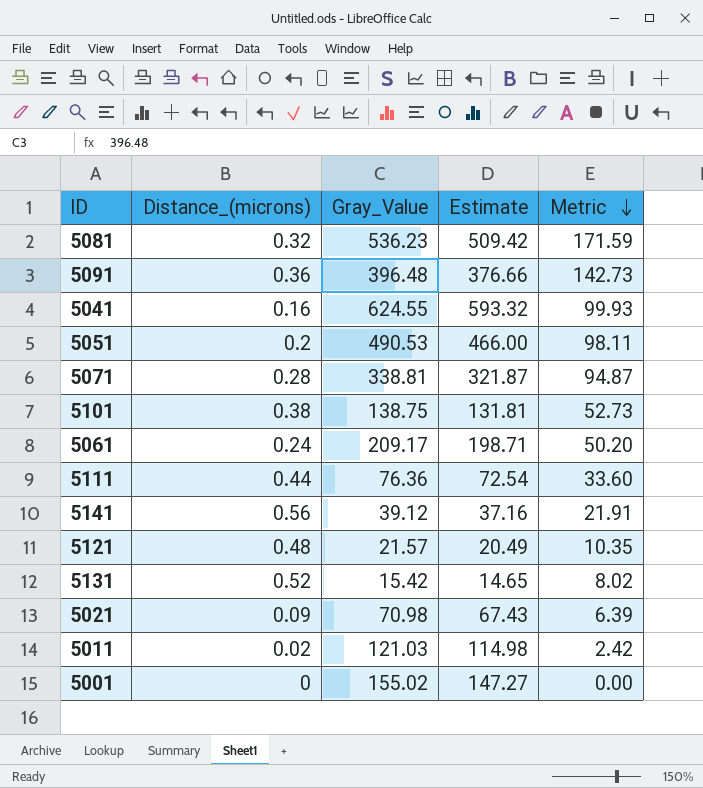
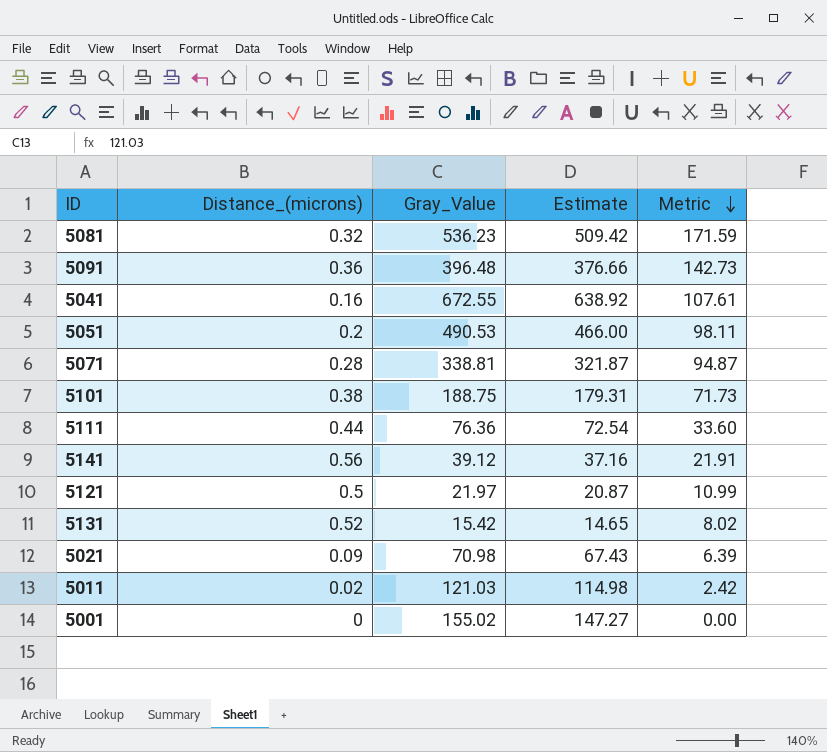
row 5061: 0.24 | 209.17 | 198.71 | 50.20 -> none
5041 | Gray_Value: 624.55 -> 672.55
5041 | Estimate: 593.32 -> 638.92
5041 | Metric: 99.93 -> 107.61
5101 | Gray_Value: 138.75 -> 188.75
5101 | Estimate: 131.81 -> 179.31
5101 | Metric: 52.73 -> 71.73
5121 | Distance_(microns): 0.48 -> 0.5
5121 | Gray_Value: 21.57 -> 21.97
5121 | Estimate: 20.49 -> 20.87
5121 | Metric: 10.35 -> 10.99

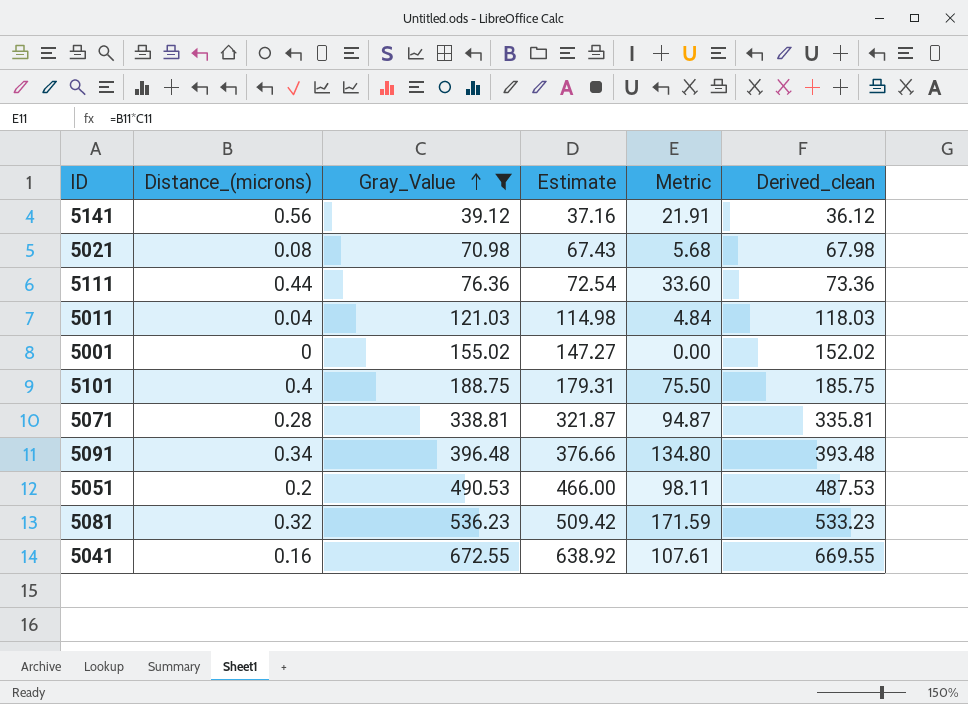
filter: none -> Gray_Value >= 39.12
row order: Metric descending -> Gray_Value ascending
column Derived_clean | formula: none -> [Gray_Value] - 3
5021 | Distance_(microns): 0.09 -> 0.08
5021 | Metric: 6.39 -> 5.68
5011 | Distance_(microns): 0.02 -> 0.04
5011 | Metric: 2.42 -> 4.84
5101 | Distance_(microns): 0.38 -> 0.4
5101 | Metric: 71.73 -> 75.50
5091 | Distance_(microns): 0.36 -> 0.34
5091 | Metric: 142.73 -> 134.80

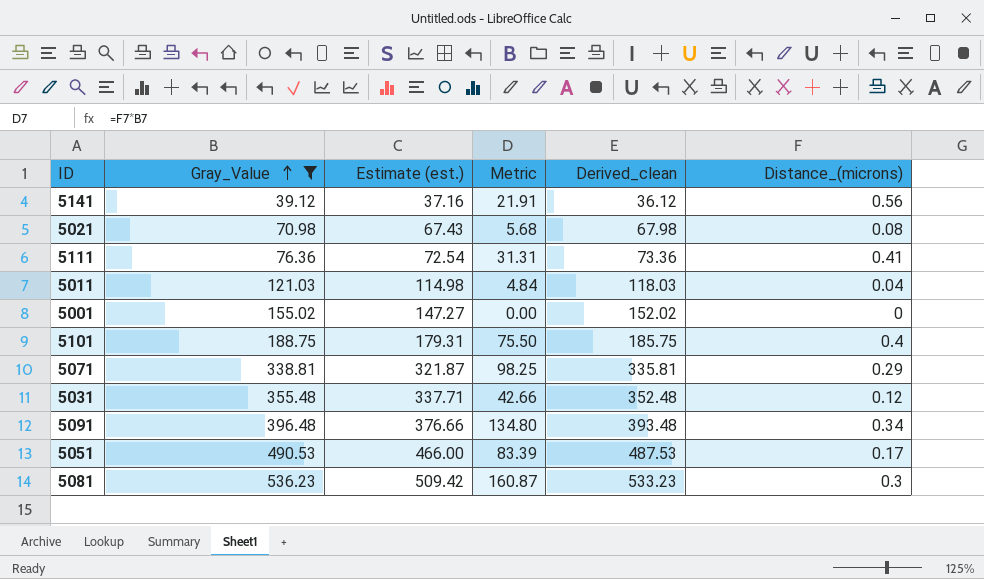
column name: Estimate -> Estimate (est.)
column Distance_(microns) | position: 2 -> 6
row 5041: 0.16 | 672.55 | 638.92 | 107.61 | 669.55 -> none
5111 | Metric: 33.60 -> 31.31
5111 | Distance_(microns): 0.44 -> 0.41
5071 | Metric: 94.87 -> 98.25
5071 | Distance_(microns): 0.28 -> 0.29
row 5031: none -> 355.48 | 337.71 | 42.66 | 352.48 | 0.12
5051 | Metric: 98.11 -> 83.39
5051 | Distance_(microns): 0.2 -> 0.17
5081 | Metric: 171.59 -> 160.87
5081 | Distance_(microns): 0.32 -> 0.3

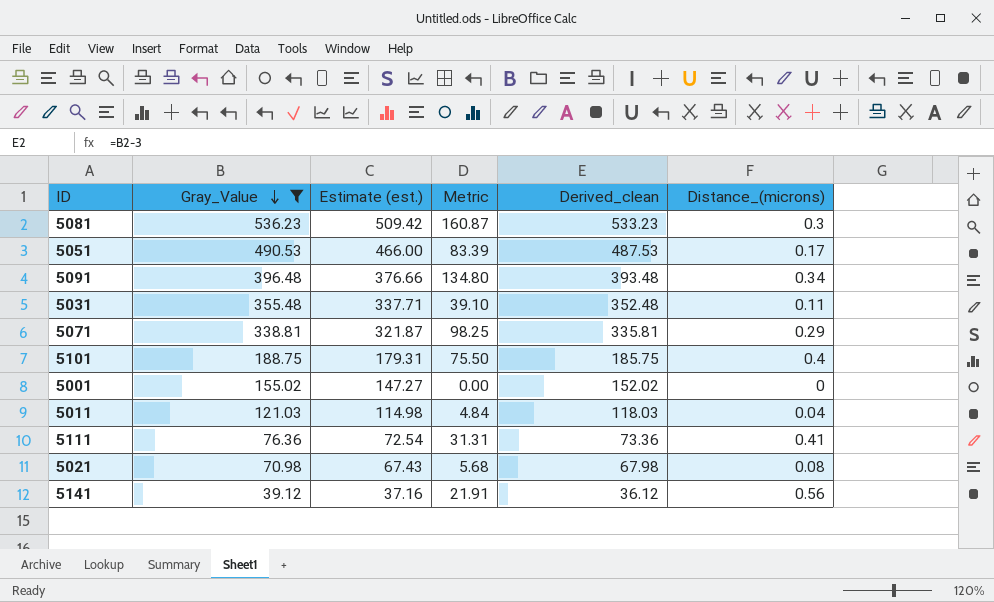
row order: Gray_Value ascending -> Gray_Value descending
5031 | Metric: 42.66 -> 39.10
5031 | Distance_(microns): 0.12 -> 0.11

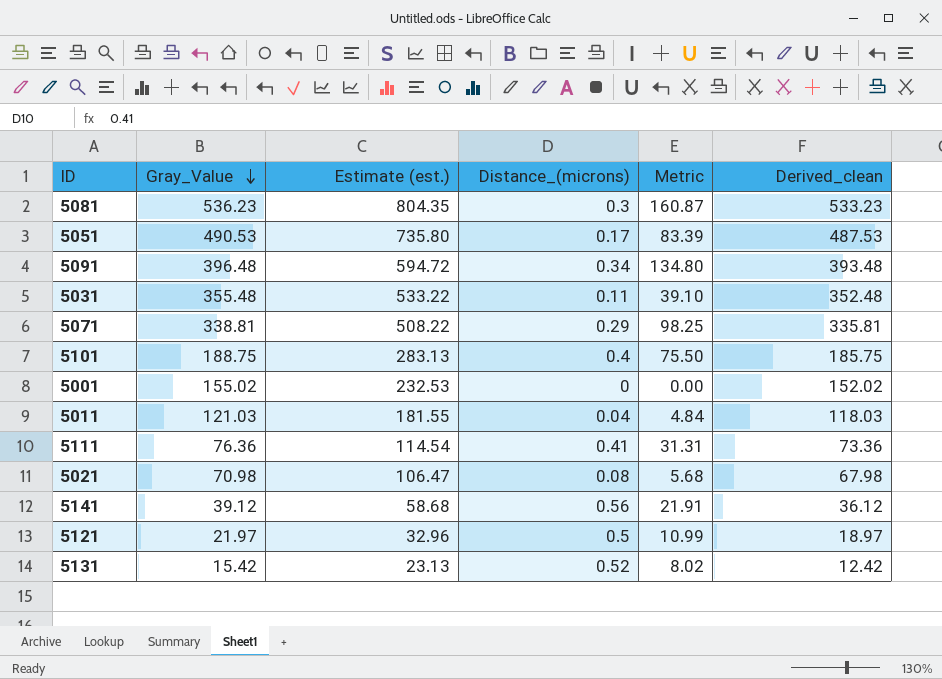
filter: Gray_Value >= 39.12 -> none
column Estimate (est.) | formula: [Gray_Value] * 0.95 -> [Gray_Value] * 1.5
column Distance_(microns) | position: 6 -> 4

